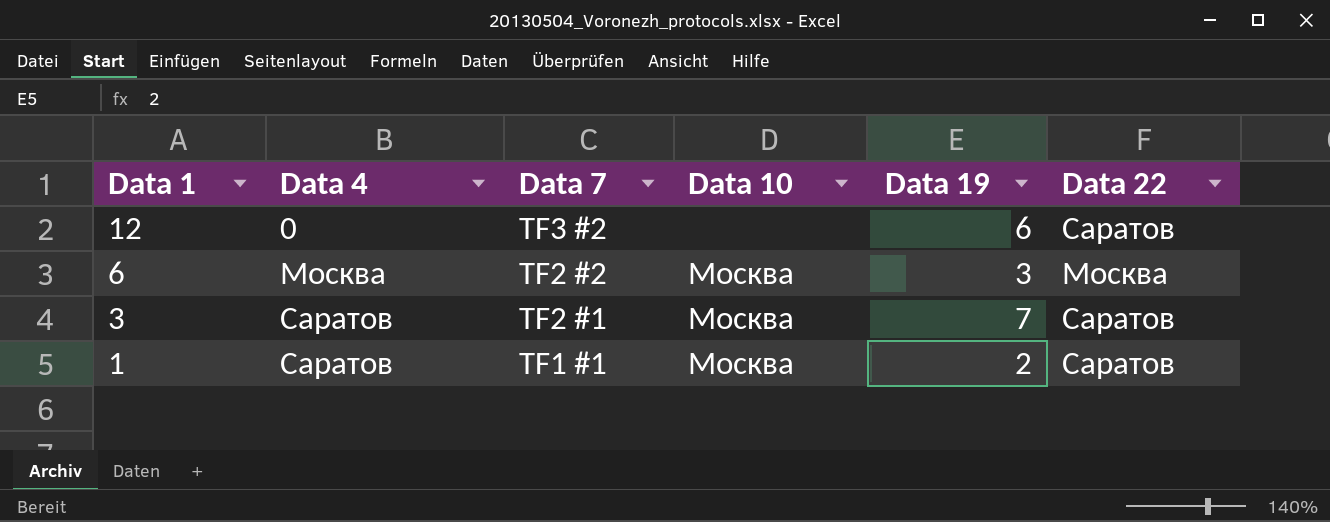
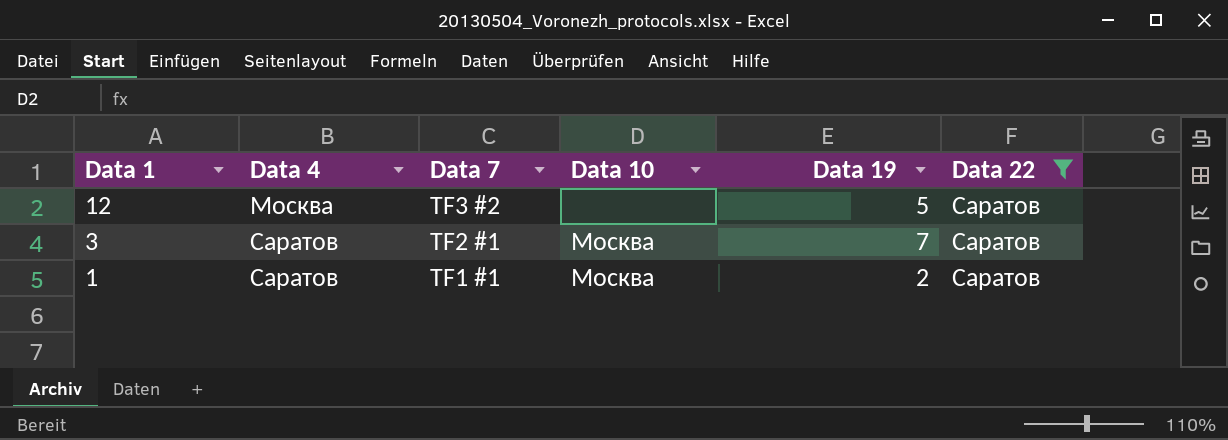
filter: none -> Data 22 = Саратов
12 | Data 4: 0 -> Москва
12 | Data 19: 6 -> 5

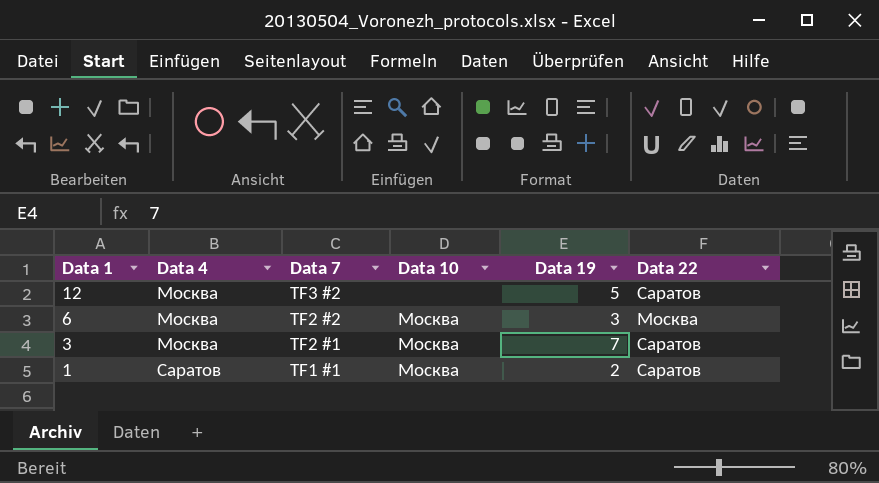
filter: Data 22 = Саратов -> none
3 | Data 4: Саратов -> Москва

